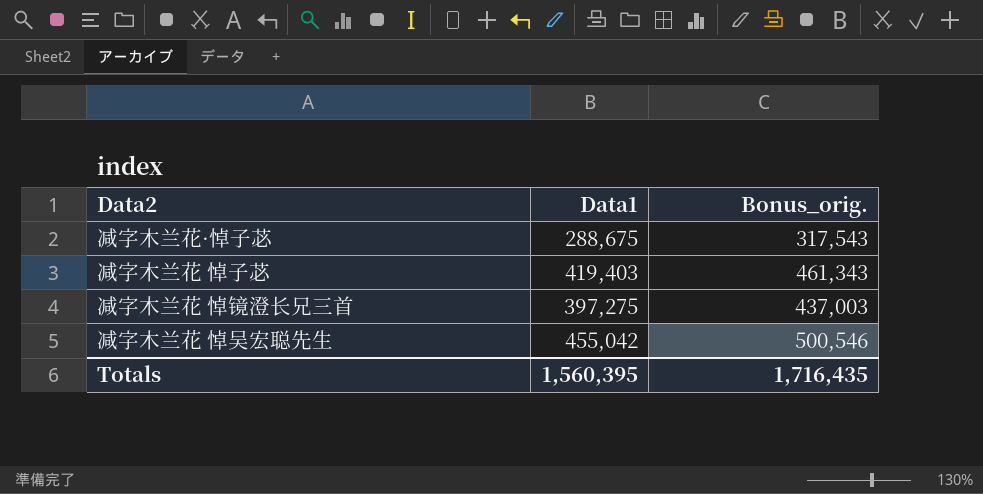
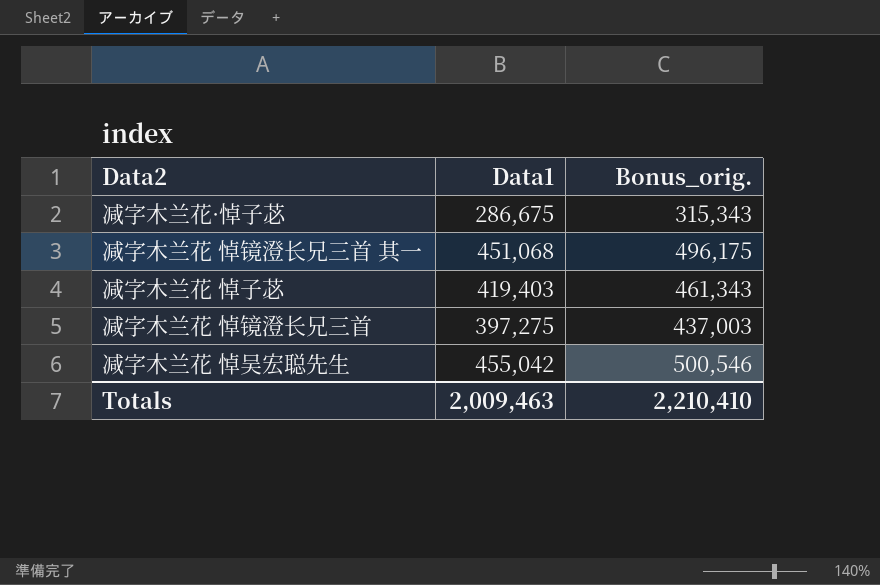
减字木兰花·悼子苾 | Data1: 288,675 -> 286,675
减字木兰花·悼子苾 | Bonus_orig.: 317,543 -> 315,343
row 减字木兰花 悼镜澄长兄三首 其一: none -> 451,068 | 496,175
Totals | Data1: 1,560,395 -> 2,009,463
Totals | Bonus_orig.: 1,716,435 -> 2,210,410

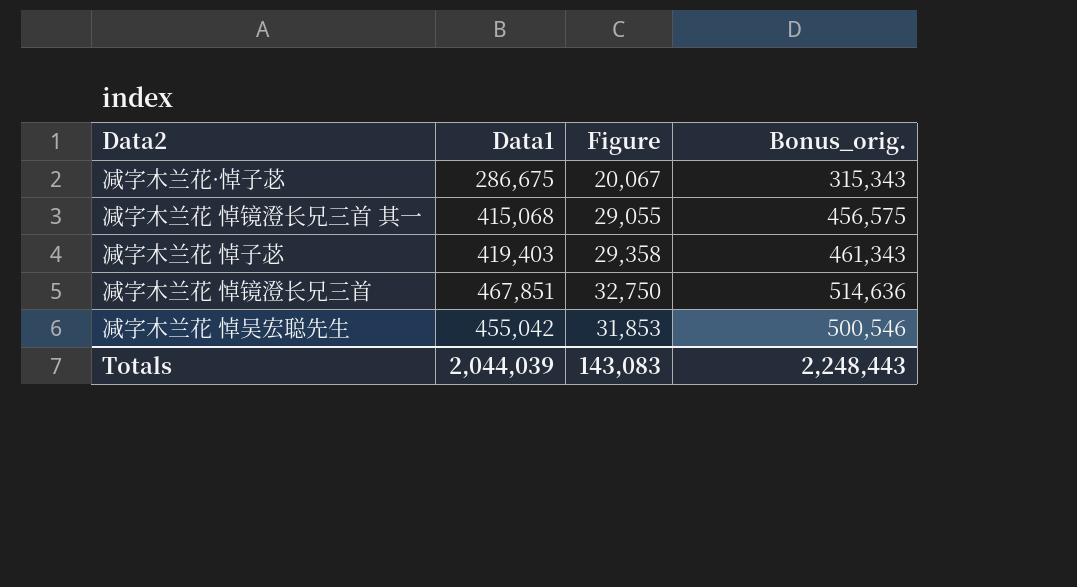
column Figure | formula: none -> [Data1] * 0.07
减字木兰花 悼镜澄长兄三首 其一 | Data1: 451,068 -> 415,068
减字木兰花 悼镜澄长兄三首 其一 | Bonus_orig.: 496,175 -> 456,575
减字木兰花 悼镜澄长兄三首 | Data1: 397,275 -> 467,851
减字木兰花 悼镜澄长兄三首 | Bonus_orig.: 437,003 -> 514,636
Totals | Data1: 2,009,463 -> 2,044,039
Totals | Bonus_orig.: 2,210,410 -> 2,248,443

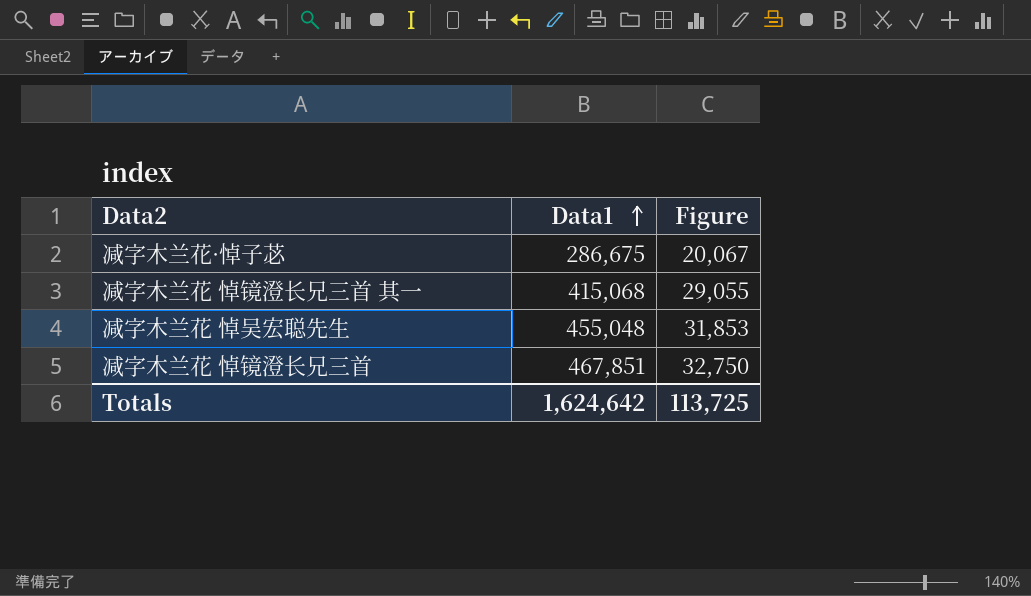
row order: none -> Data1 ascending
column Bonus_orig. | formula: [Data1] * 1.1 -> none
row 减字木兰花 悼子苾: 419,403 | 29,358 | 461,343 -> none
减字木兰花 悼吴宏聪先生 | Data1: 455,042 -> 455,048
Totals | Data1: 2,044,039 -> 1,624,642
Totals | Figure: 143,083 -> 113,725

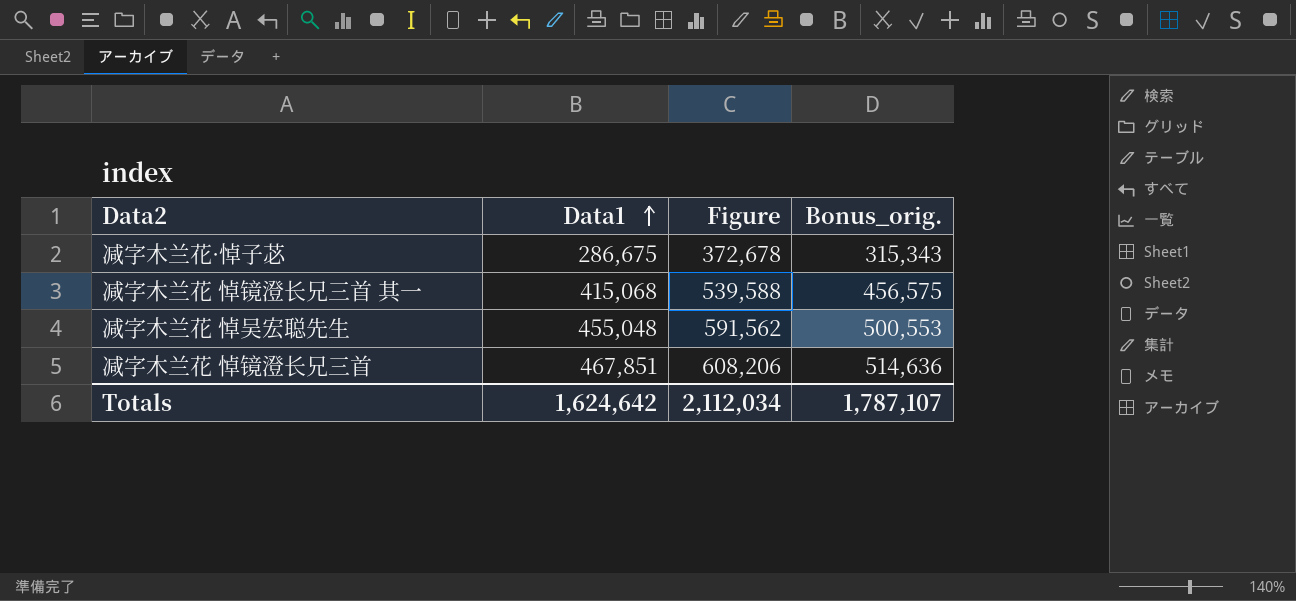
column Figure | formula: [Data1] * 0.07 -> [Data1] * 1.3
column Bonus_orig. | formula: none -> [Data1] * 1.1
Totals | Figure: 113,725 -> 2,112,034

